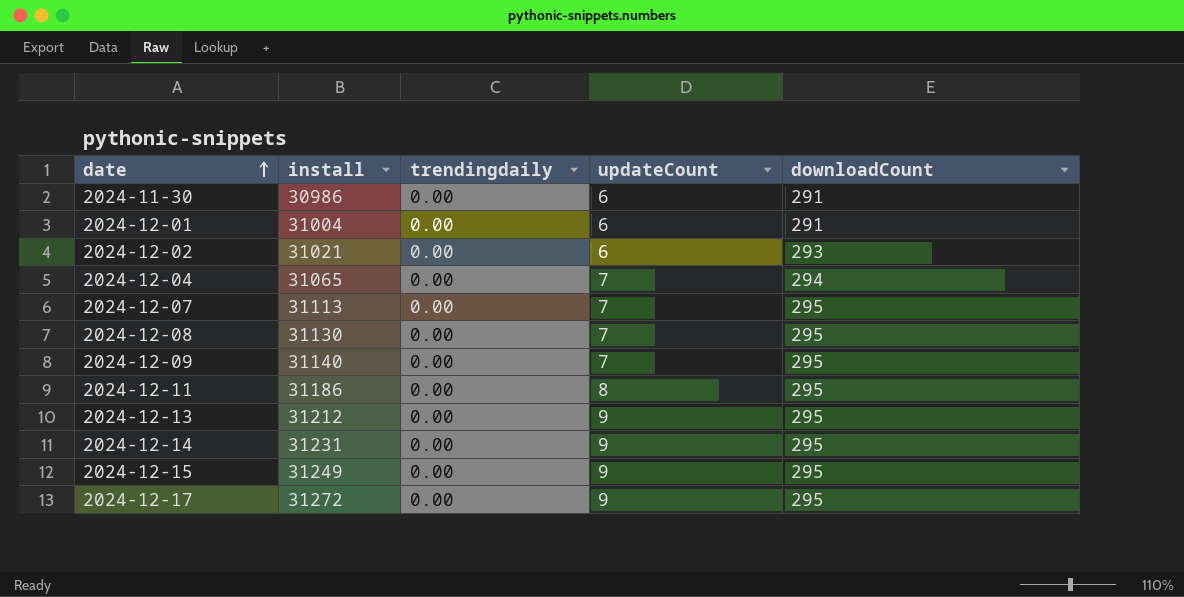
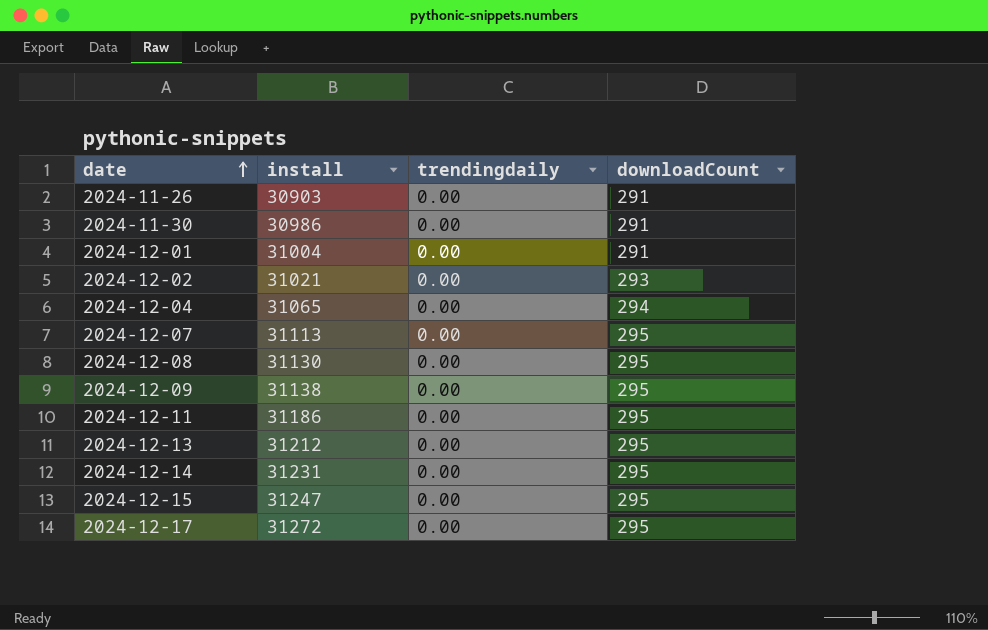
column updateCount | position: 4 -> none
row 2024-11-26: none -> 30903 | 0.00 | 291
2024-12-09 | install: 31140 -> 31138
2024-12-15 | install: 31249 -> 31247

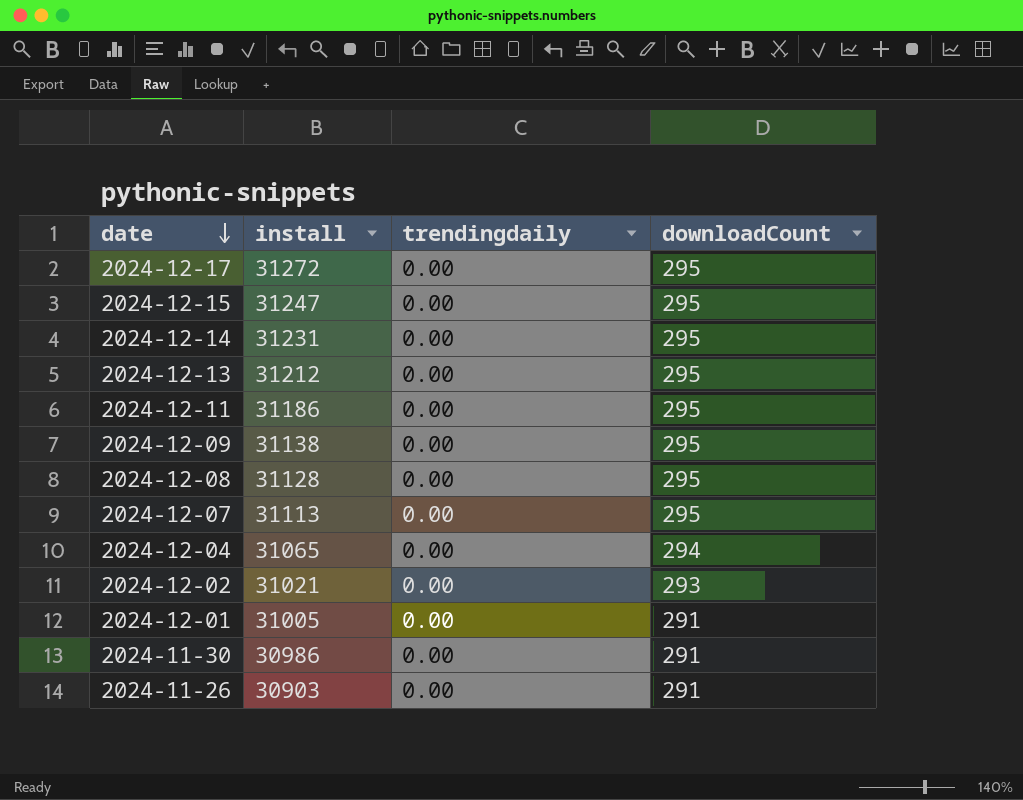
row order: date ascending -> date descending
2024-12-08 | install: 31130 -> 31128
2024-12-01 | install: 31004 -> 31005

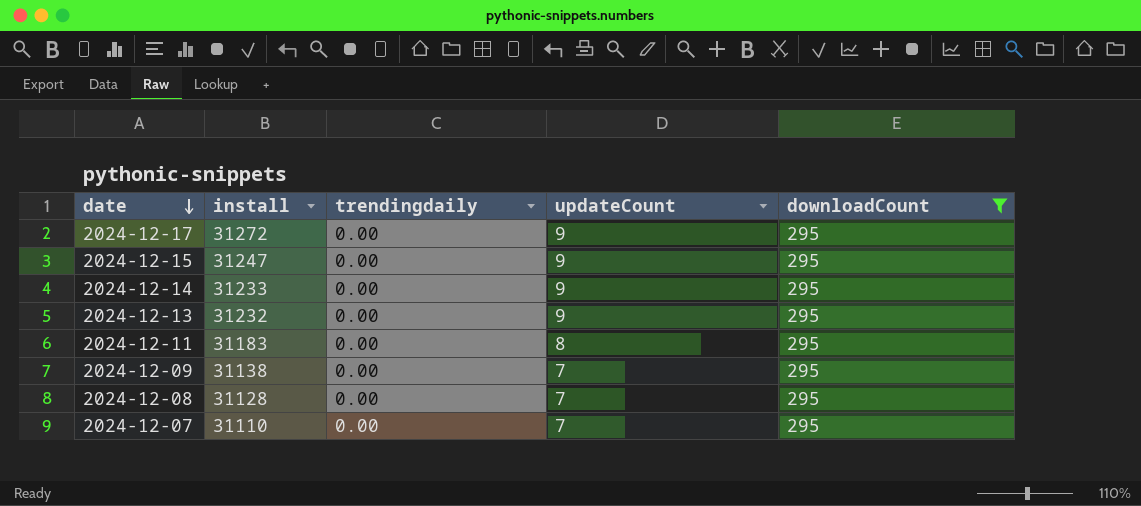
filter: none -> downloadCount = 295
column updateCount | position: none -> 4
2024-12-14 | install: 31231 -> 31233
2024-12-13 | install: 31212 -> 31232
2024-12-11 | install: 31186 -> 31183
2024-12-07 | install: 31113 -> 31110

